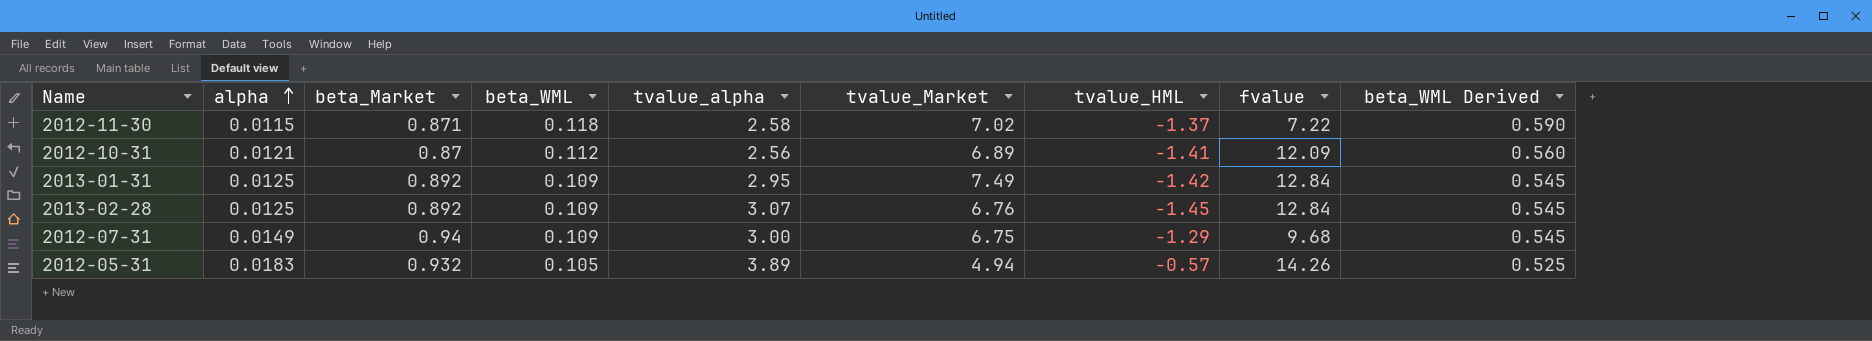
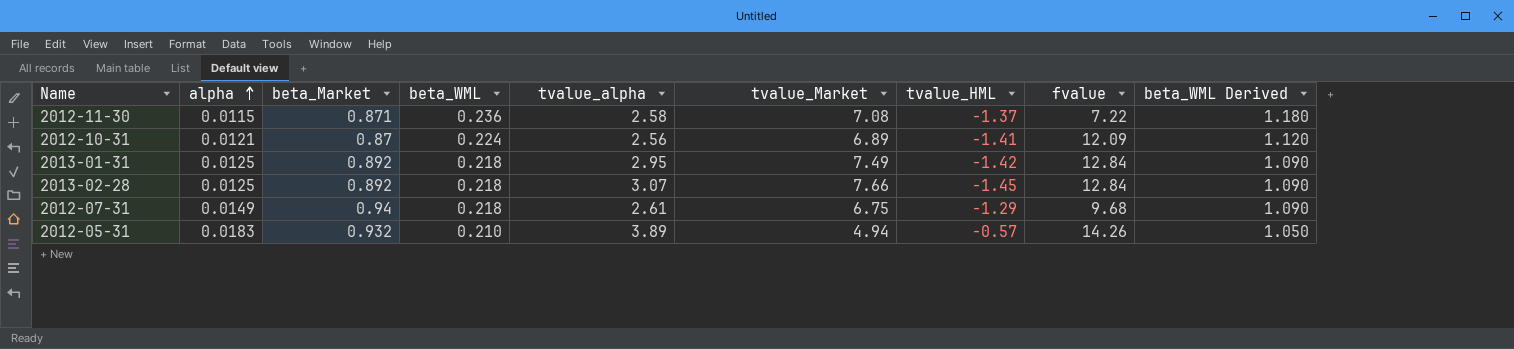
2012-11-30 | beta_WML: 0.118 -> 0.236
2012-11-30 | tvalue_Market: 7.02 -> 7.08
2012-11-30 | beta_WML Derived: 0.590 -> 1.180
2012-10-31 | beta_WML: 0.112 -> 0.224
2012-10-31 | beta_WML Derived: 0.560 -> 1.120
2013-01-31 | beta_WML: 0.109 -> 0.218
2013-01-31 | beta_WML Derived: 0.545 -> 1.090
2013-02-28 | beta_WML: 0.109 -> 0.218
2013-02-28 | tvalue_Market: 6.76 -> 7.66
2013-02-28 | beta_WML Derived: 0.545 -> 1.090
2012-07-31 | beta_WML: 0.109 -> 0.218
2012-07-31 | tvalue_alpha: 3.00 -> 2.61
2012-07-31 | beta_WML Derived: 0.545 -> 1.090
2012-05-31 | beta_WML: 0.105 -> 0.210
2012-05-31 | beta_WML Derived: 0.525 -> 1.050

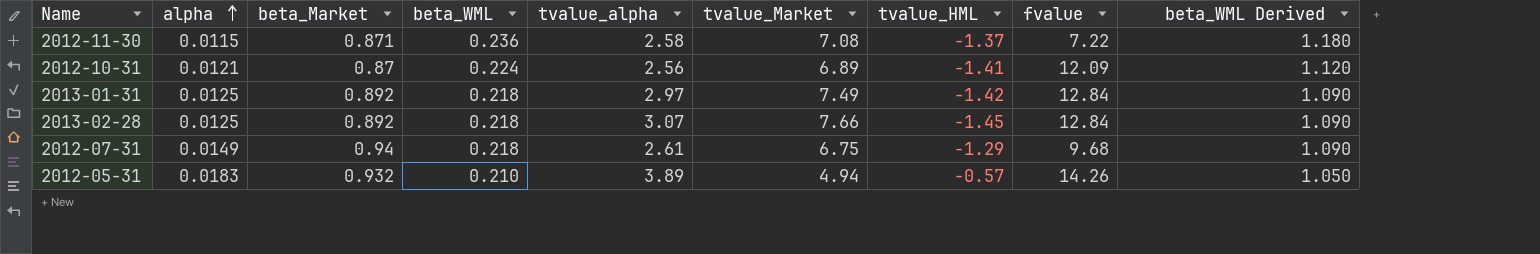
2013-01-31 | tvalue_alpha: 2.95 -> 2.97

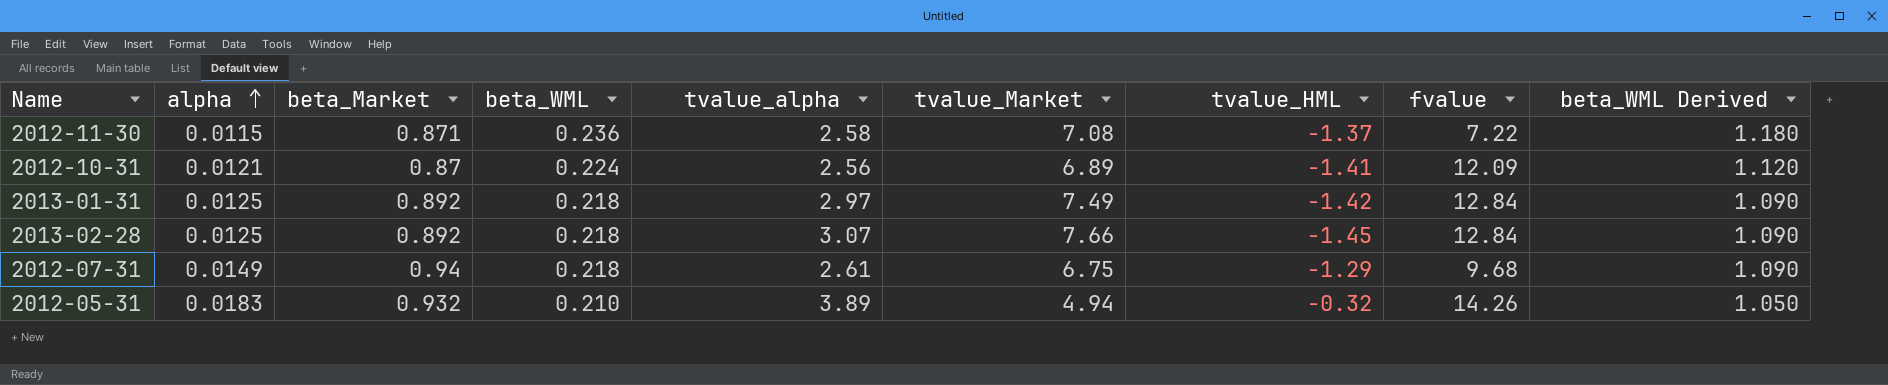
2012-05-31 | tvalue_HML: -0.57 -> -0.32

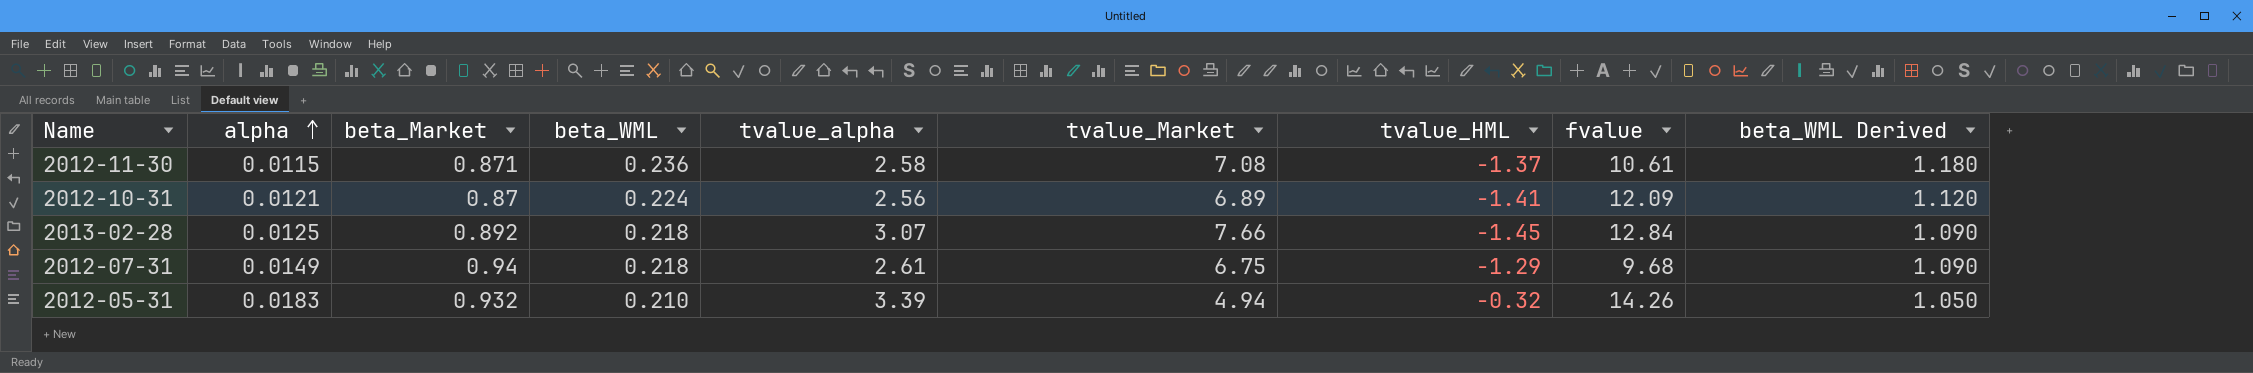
row 2013-01-31: 0.0125 | 0.892 | 0.218 | 2.97 | 7.49 | -1.42 | 12.84 | 1.090 -> none
2012-11-30 | fvalue: 7.22 -> 10.61
2012-05-31 | tvalue_alpha: 3.89 -> 3.39

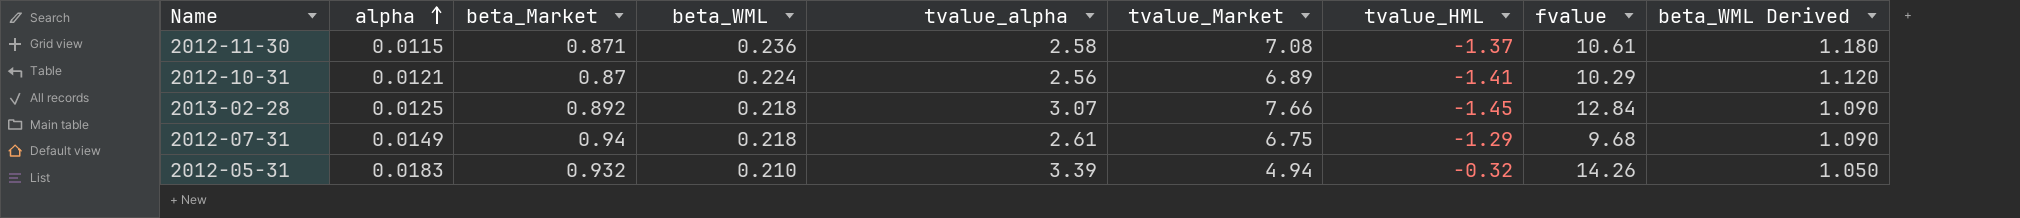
2012-10-31 | fvalue: 12.09 -> 10.29

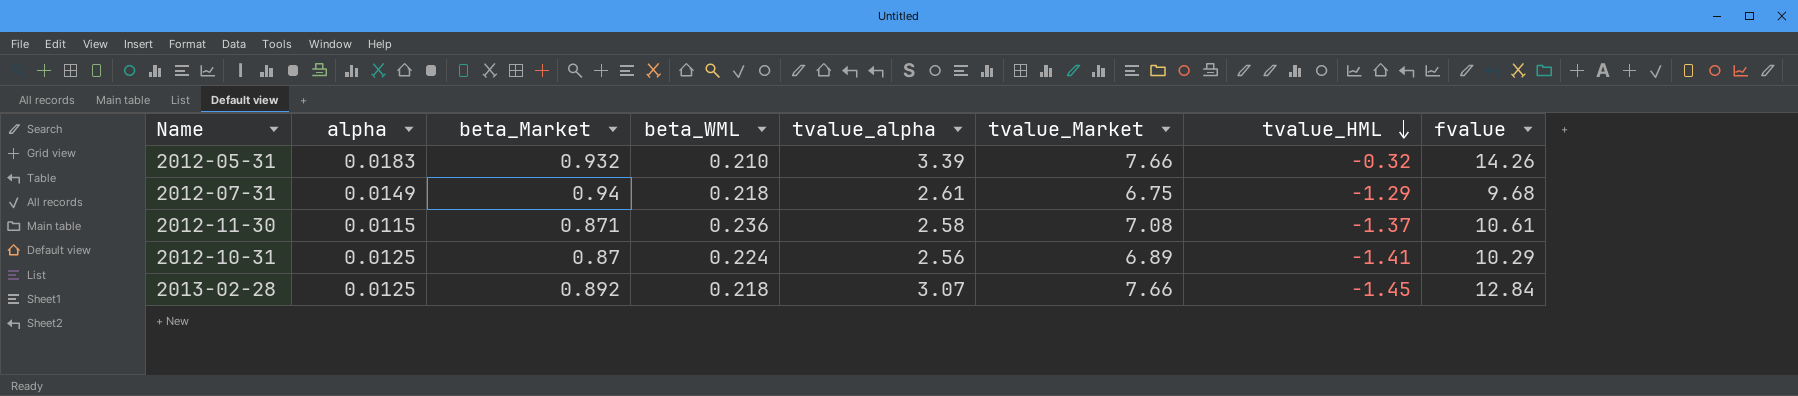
row order: alpha ascending -> tvalue_HML descending
column beta_WML Derived | formula: [beta_WML] * 5 -> none
2012-05-31 | tvalue_Market: 4.94 -> 7.66
2012-10-31 | alpha: 0.0121 -> 0.0125

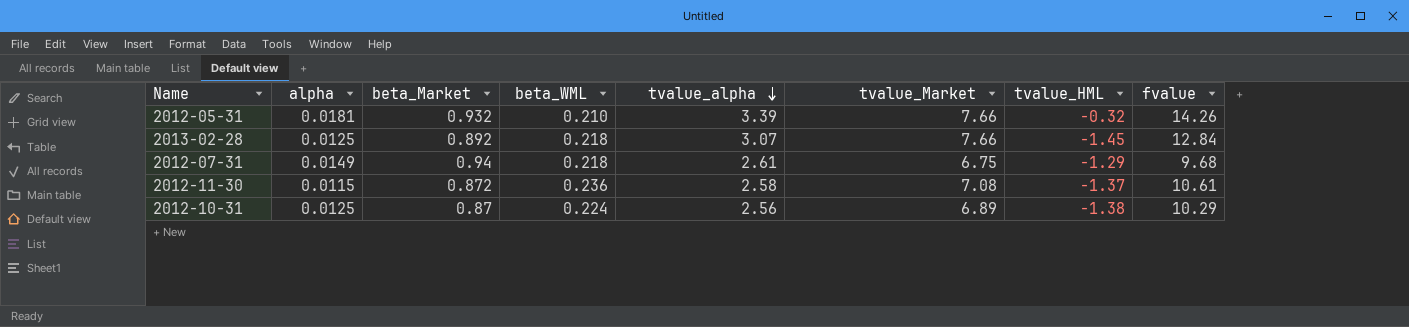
row order: tvalue_HML descending -> tvalue_alpha descending
2012-05-31 | alpha: 0.0183 -> 0.0181
2012-11-30 | beta_Market: 0.871 -> 0.872
2012-10-31 | tvalue_HML: -1.41 -> -1.38

